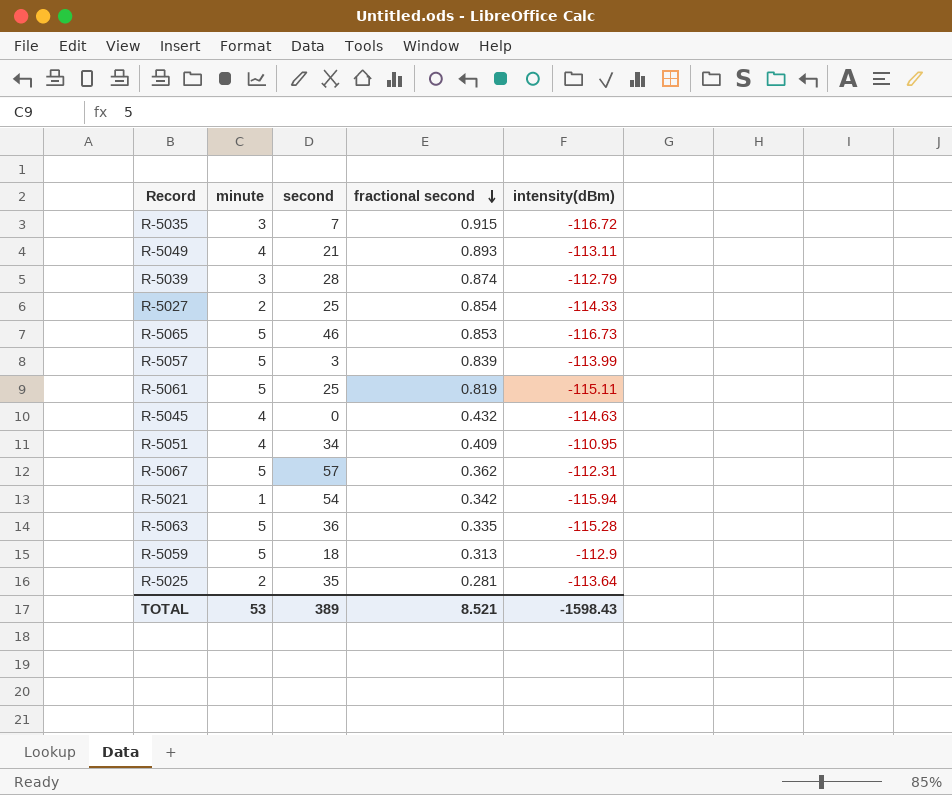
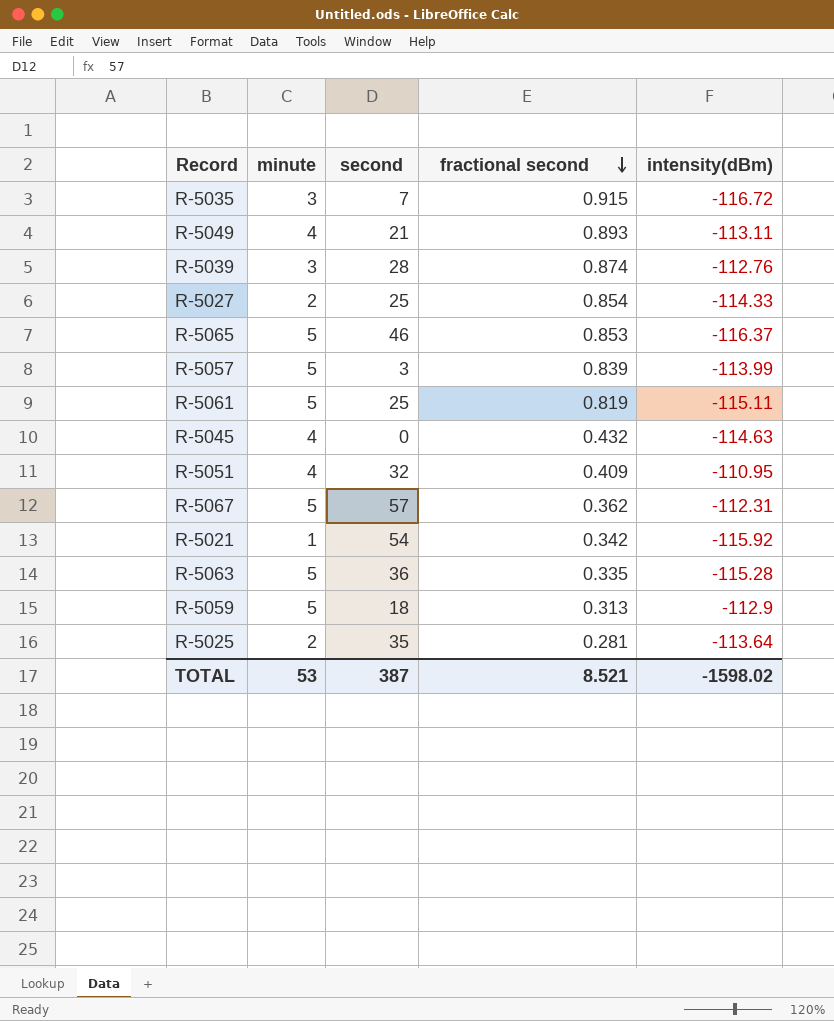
R-5039 | intensity(dBm): -112.79 -> -112.76
R-5065 | intensity(dBm): -116.73 -> -116.37
R-5051 | second: 34 -> 32
R-5021 | intensity(dBm): -115.94 -> -115.92
TOTAL | second: 389 -> 387
TOTAL | intensity(dBm): -1598.43 -> -1598.02

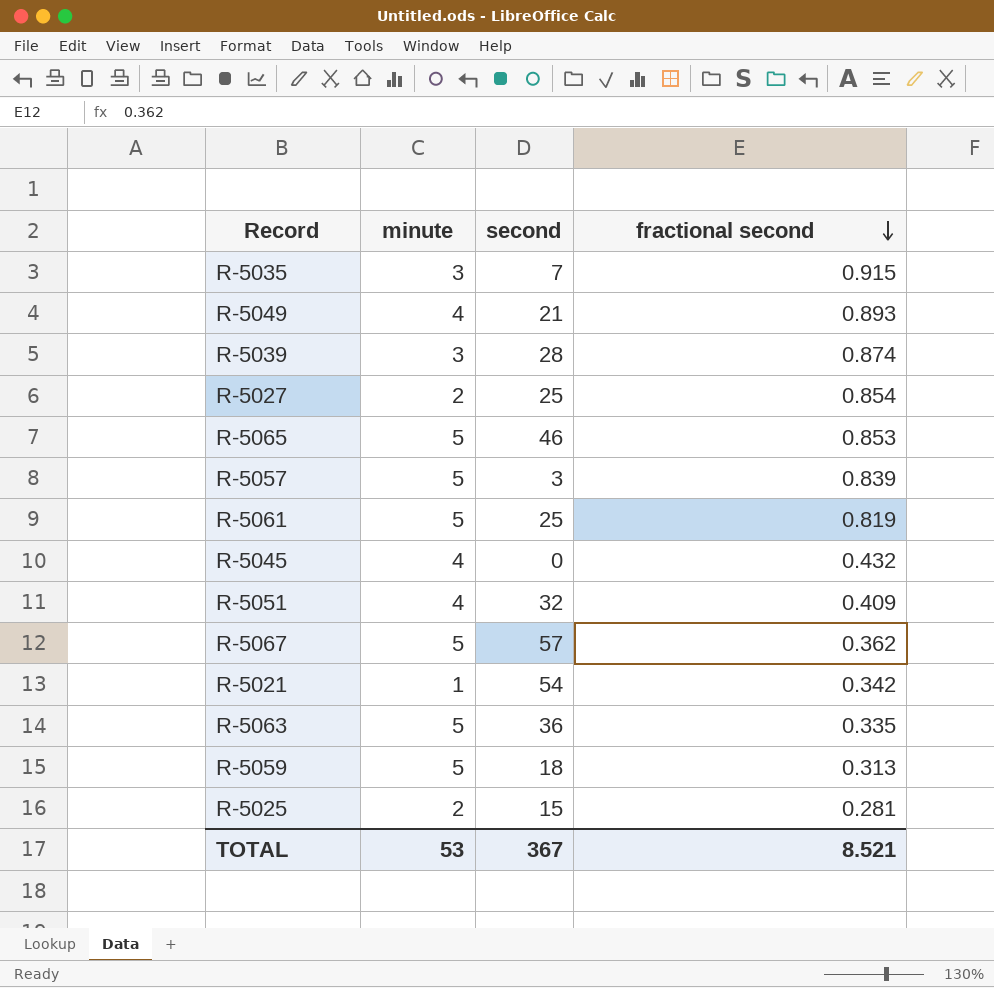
column intensity(dBm) | position: 5 -> none
R-5025 | second: 35 -> 15
TOTAL | second: 387 -> 367

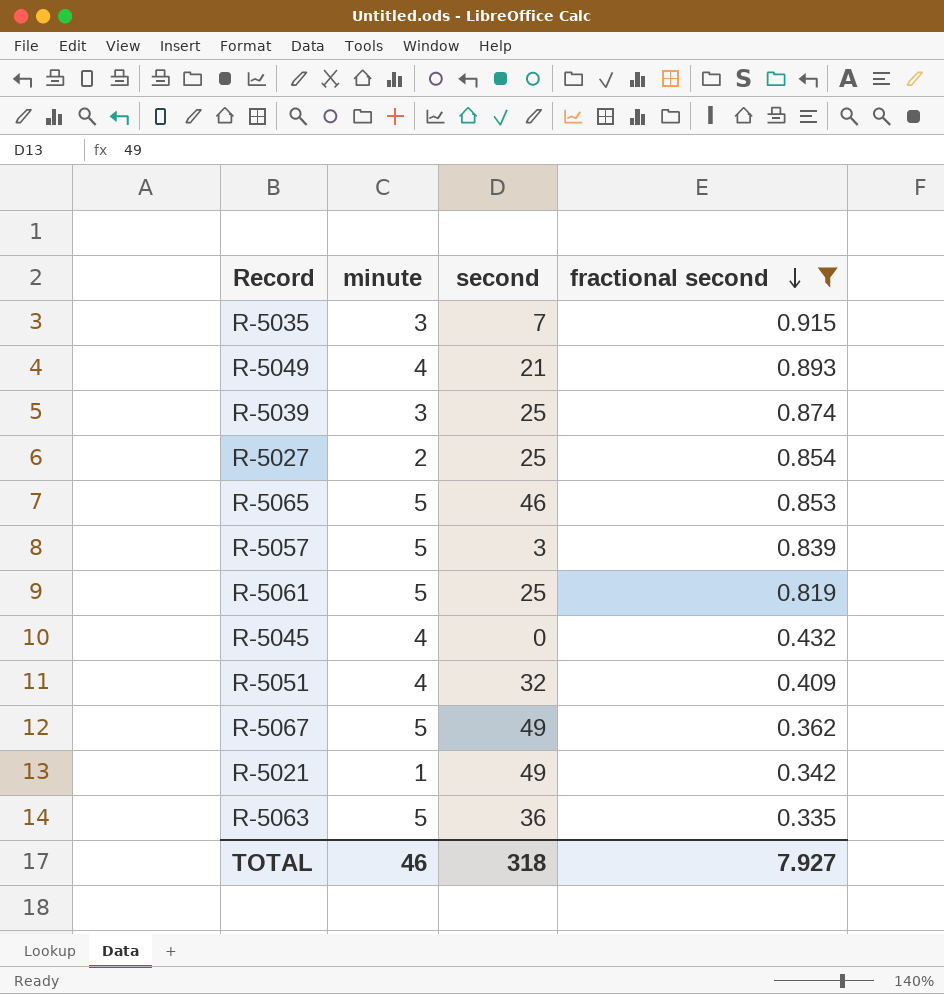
filter: none -> fractional second >= 0.335
R-5039 | second: 28 -> 25
R-5067 | second: 57 -> 49
R-5021 | second: 54 -> 49
TOTAL | minute: 53 -> 46
TOTAL | second: 367 -> 318
TOTAL | fractional second: 8.521 -> 7.927

